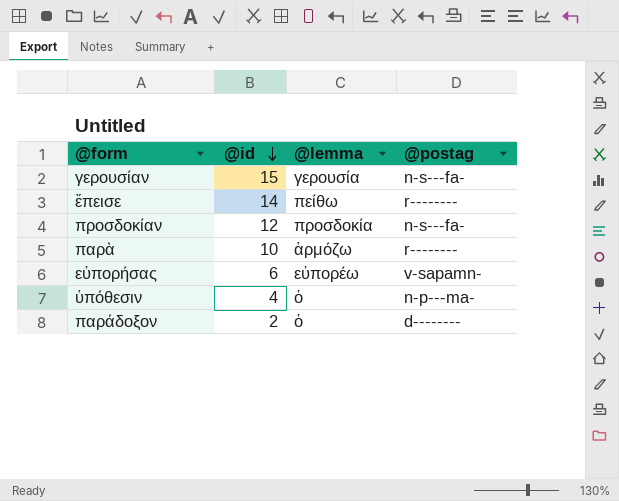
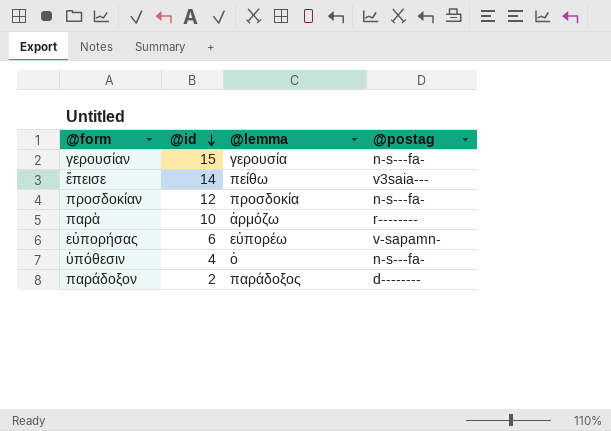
ἔπεισε | @postag: r-------- -> v3saia---
ὑπόθεσιν | @postag: n-p---ma- -> n-s---fa-
παράδοξον | @lemma: ὁ -> παράδοξος

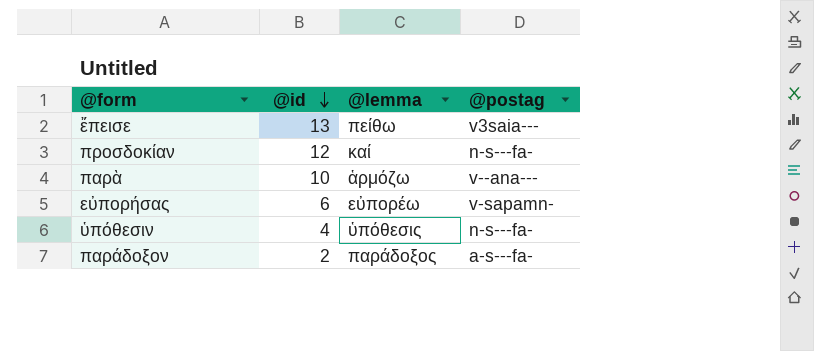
row γερουσίαν: 15 | γερουσία | n-s---fa- -> none
ἔπεισε | @id: 14 -> 13
προσδοκίαν | @lemma: προσδοκία -> καί
παρὰ | @postag: r-------- -> v--ana---
ὑπόθεσιν | @lemma: ὁ -> ὑπόθεσις
παράδοξον | @postag: d-------- -> a-s---fa-

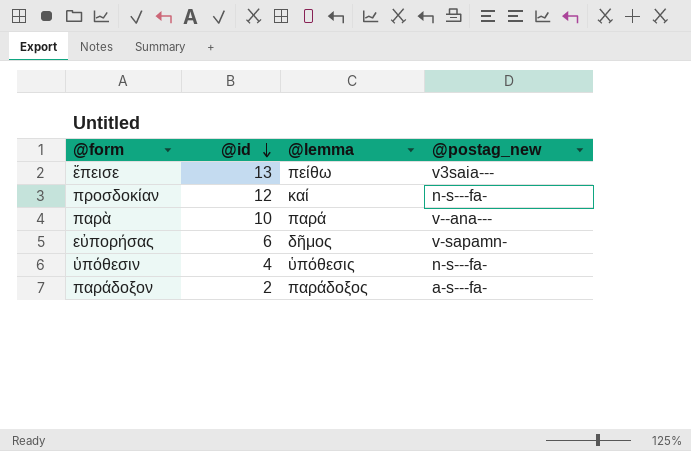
column name: @postag -> @postag_new
παρὰ | @lemma: ἁρμόζω -> παρά
εὐπορήσας | @lemma: εὐπορέω -> δῆμος

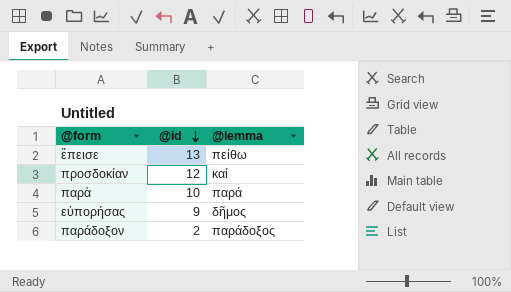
column @postag_new | position: 4 -> none
row ὑπόθεσιν: 4 | ὑπόθεσις | n-s---fa- -> none
εὐπορήσας | @id: 6 -> 9

